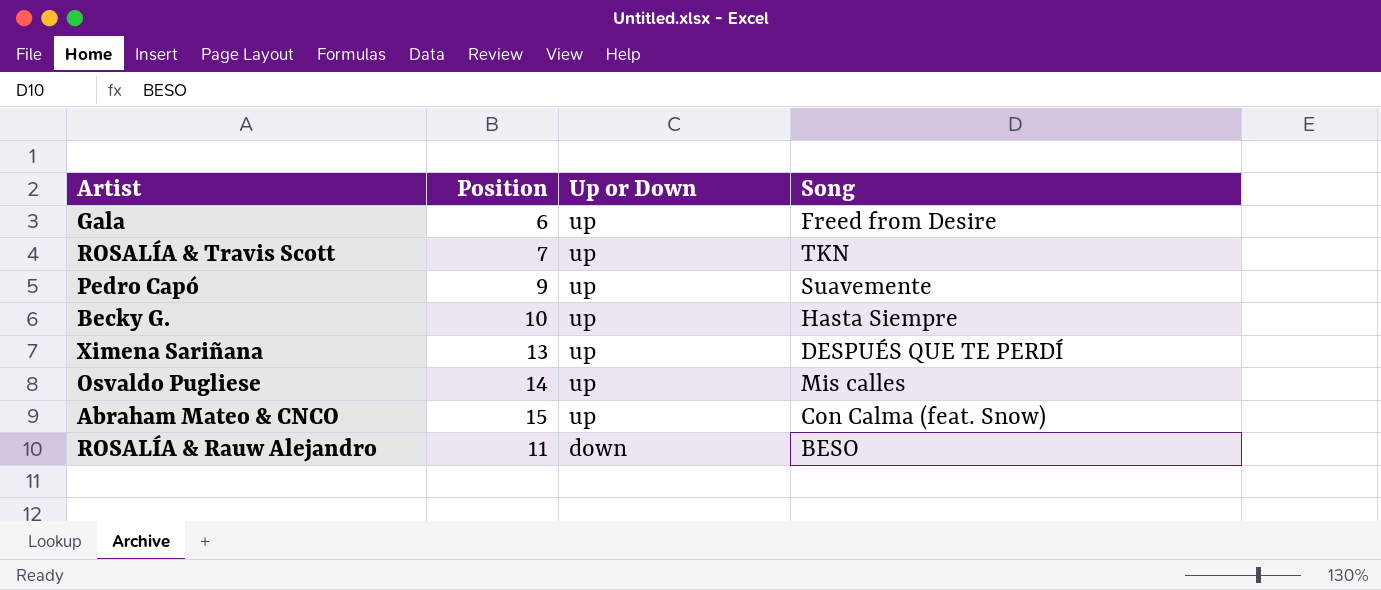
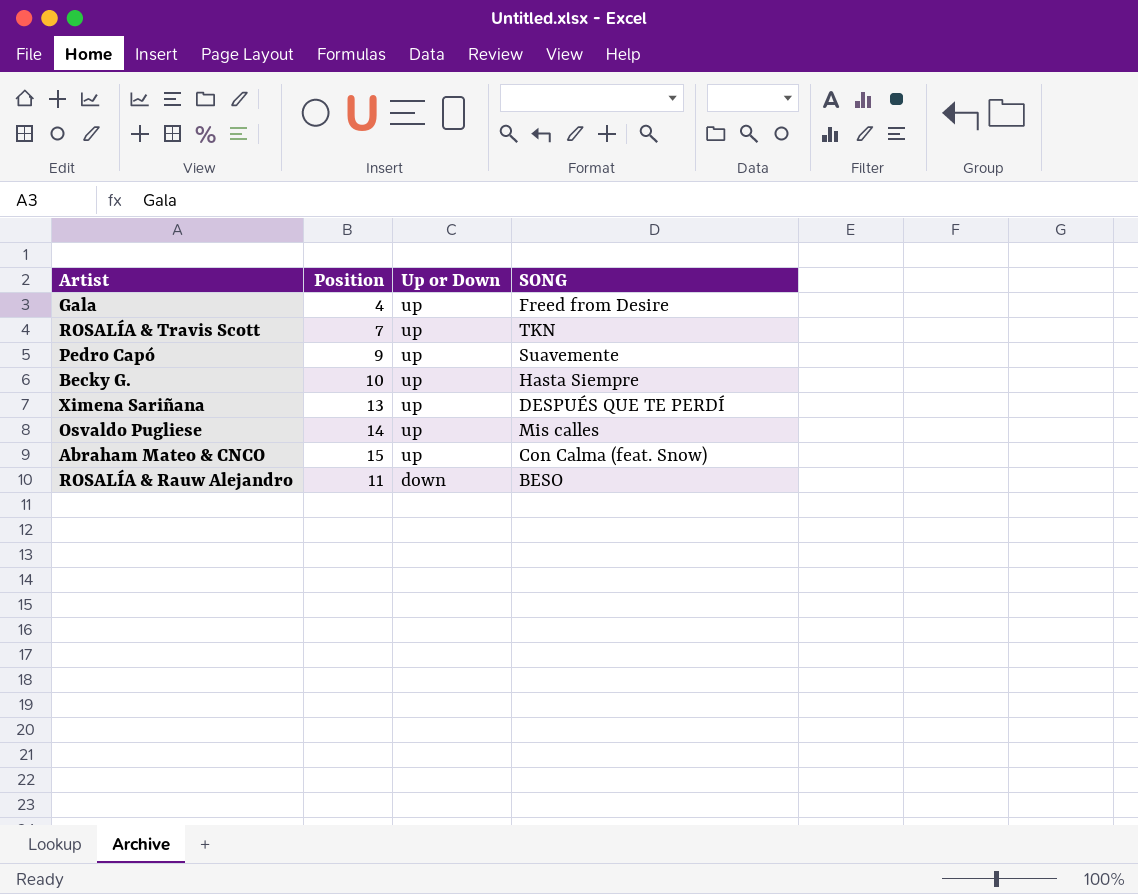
column name: Song -> SONG
Gala | Position: 6 -> 4

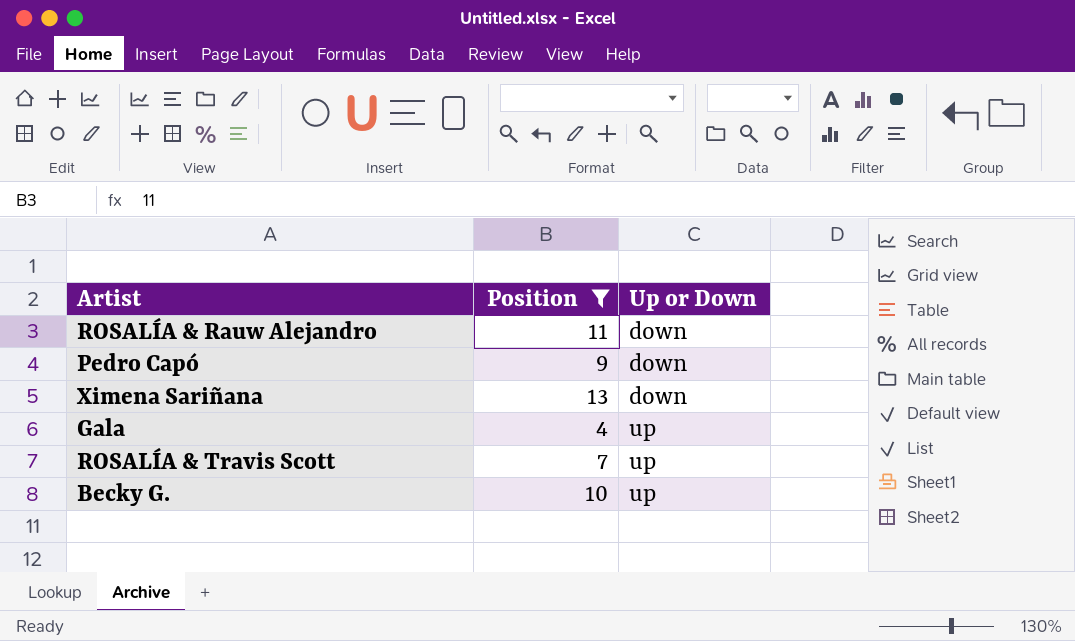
filter: none -> Position <= 13
row order: Up or Down descending -> Up or Down ascending
column SONG | position: 4 -> none
Pedro Capó | Up or Down: up -> down
Ximena Sariñana | Up or Down: up -> down

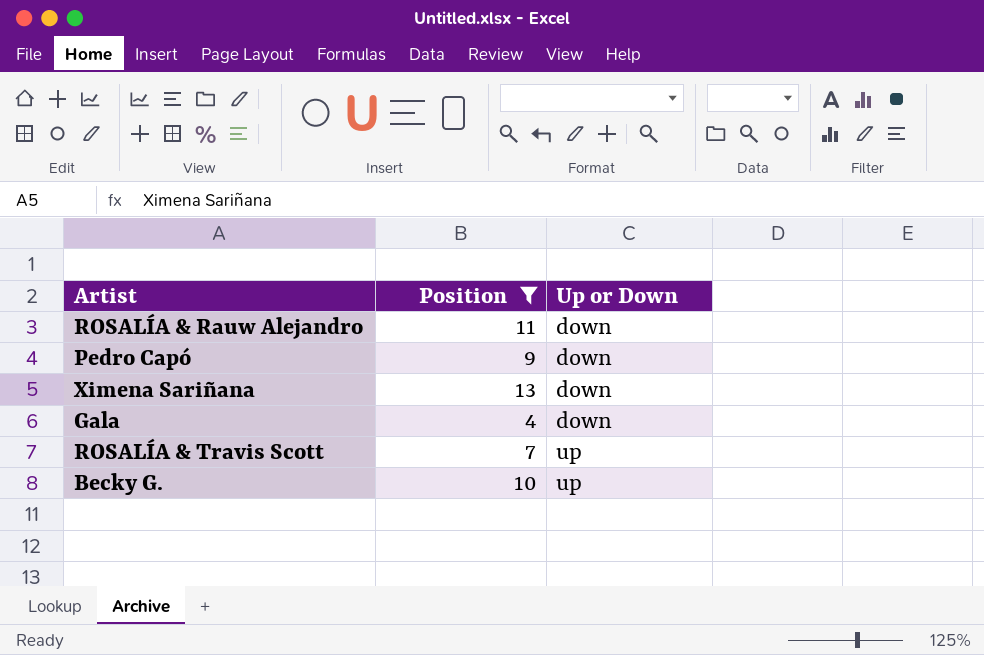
Gala | Up or Down: up -> down

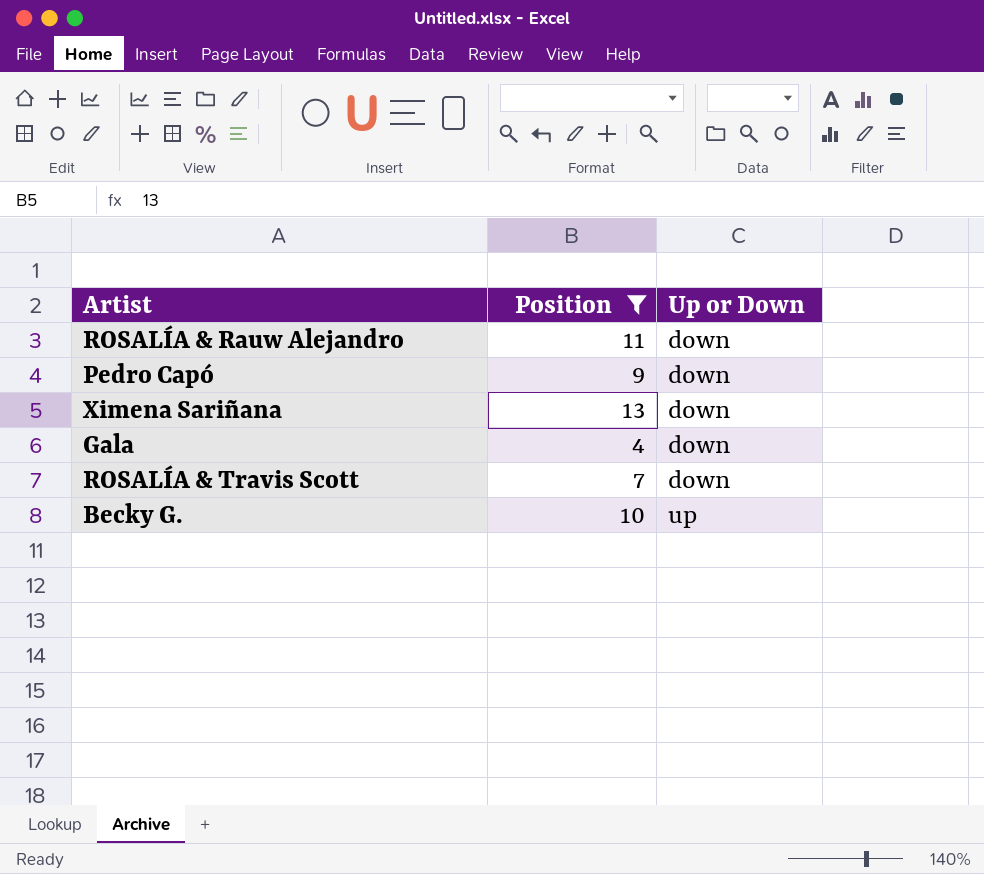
ROSALÍA & Travis Scott | Up or Down: up -> down

